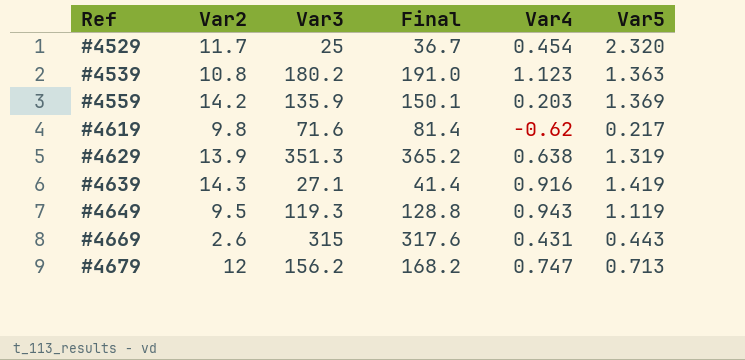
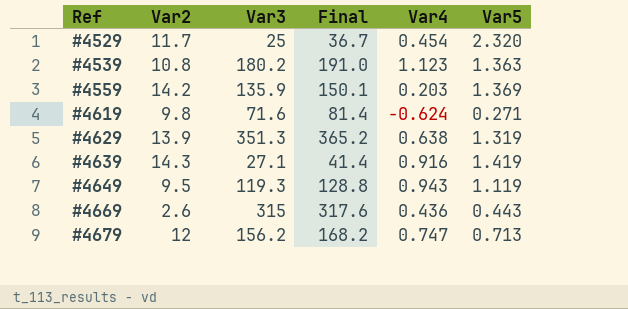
#4619 | Var4: -0.62 -> -0.624
#4619 | Var5: 0.217 -> 0.271
#4669 | Var4: 0.431 -> 0.436

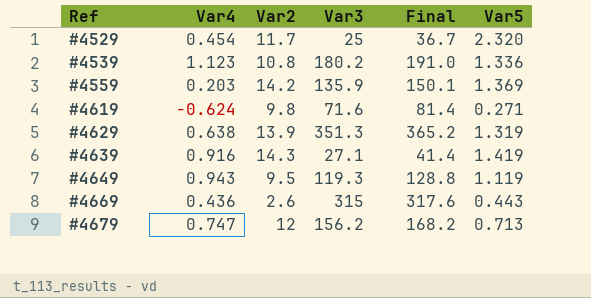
column Var4 | position: 5 -> 2
#4539 | Var5: 1.363 -> 1.336

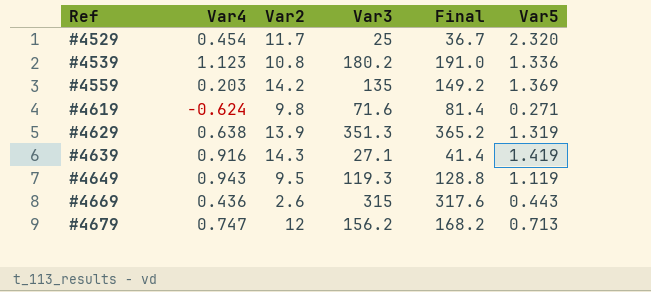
#4559 | Var3: 135.9 -> 135
#4559 | Final: 150.1 -> 149.2

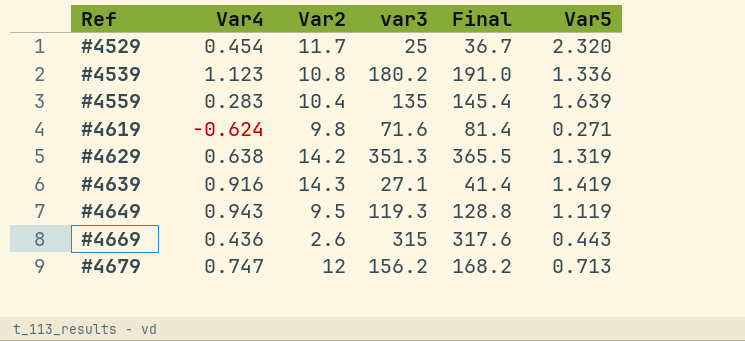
column name: Var3 -> var3
#4559 | Var4: 0.203 -> 0.283
#4559 | Var2: 14.2 -> 10.4
#4559 | Final: 149.2 -> 145.4
#4559 | Var5: 1.369 -> 1.639
#4629 | Var2: 13.9 -> 14.2
#4629 | Final: 365.2 -> 365.5

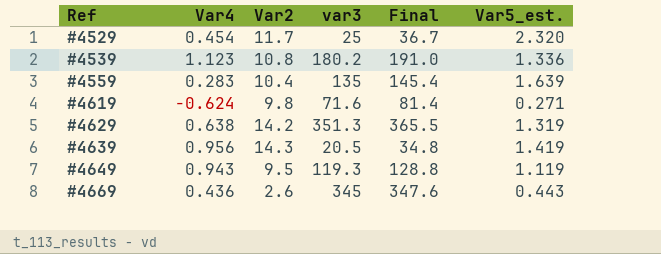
column name: Var5 -> Var5_est.
row #4679: 0.747 | 12 | 156.2 | 168.2 | 0.713 -> none
#4639 | Var4: 0.916 -> 0.956
#4639 | var3: 27.1 -> 20.5
#4639 | Final: 41.4 -> 34.8
#4669 | var3: 315 -> 345
#4669 | Final: 317.6 -> 347.6

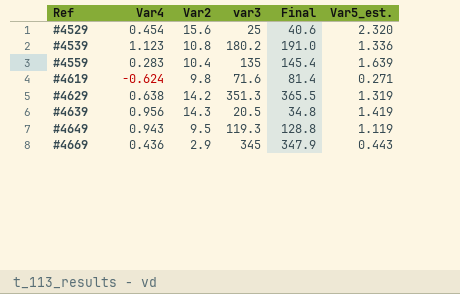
#4529 | Var2: 11.7 -> 15.6
#4529 | Final: 36.7 -> 40.6
#4669 | Var2: 2.6 -> 2.9
#4669 | Final: 347.6 -> 347.9

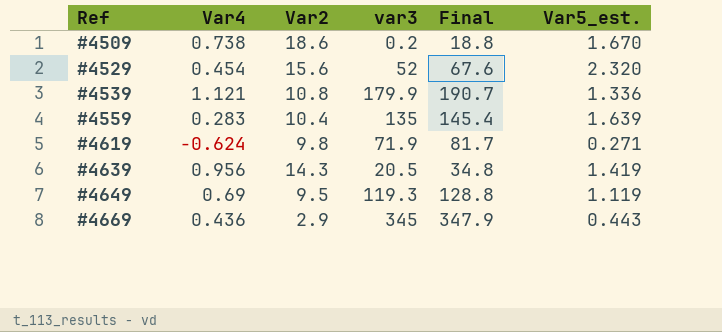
row #4629: 0.638 | 14.2 | 351.3 | 365.5 | 1.319 -> none
row #4509: none -> 0.738 | 18.6 | 0.2 | 18.8 | 1.670
#4529 | var3: 25 -> 52
#4529 | Final: 40.6 -> 67.6
#4539 | Var4: 1.123 -> 1.121
#4539 | var3: 180.2 -> 179.9
#4539 | Final: 191.0 -> 190.7
#4619 | var3: 71.6 -> 71.9
#4619 | Final: 81.4 -> 81.7
#4649 | Var4: 0.943 -> 0.69

